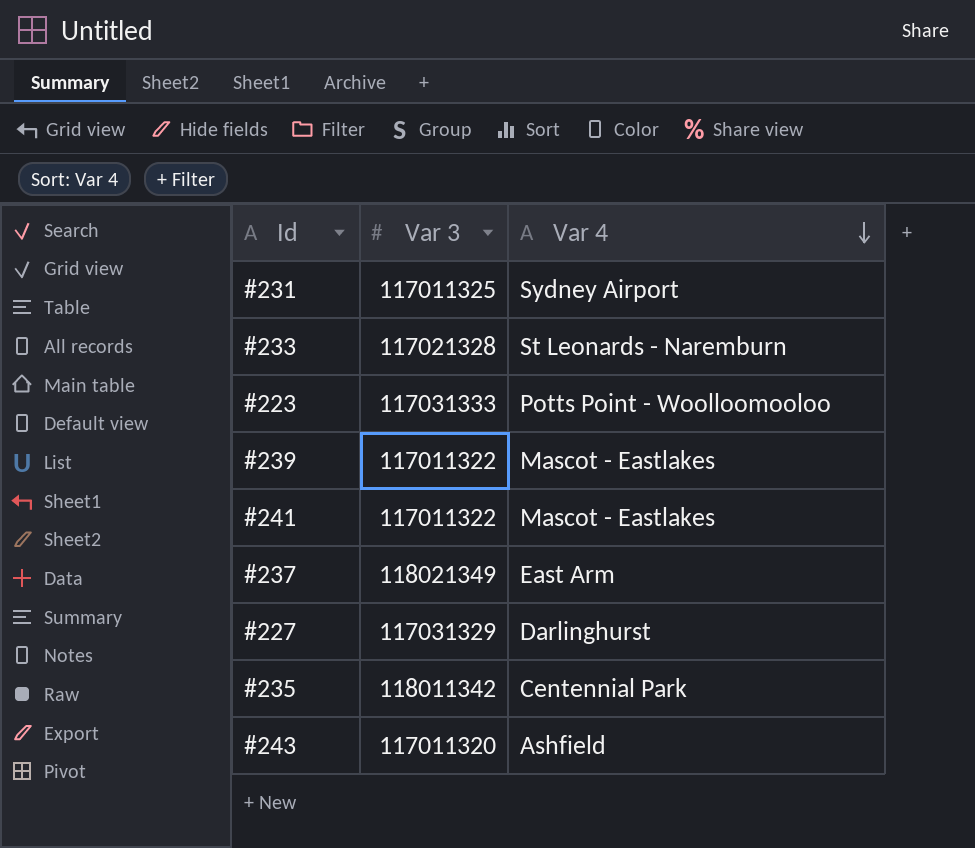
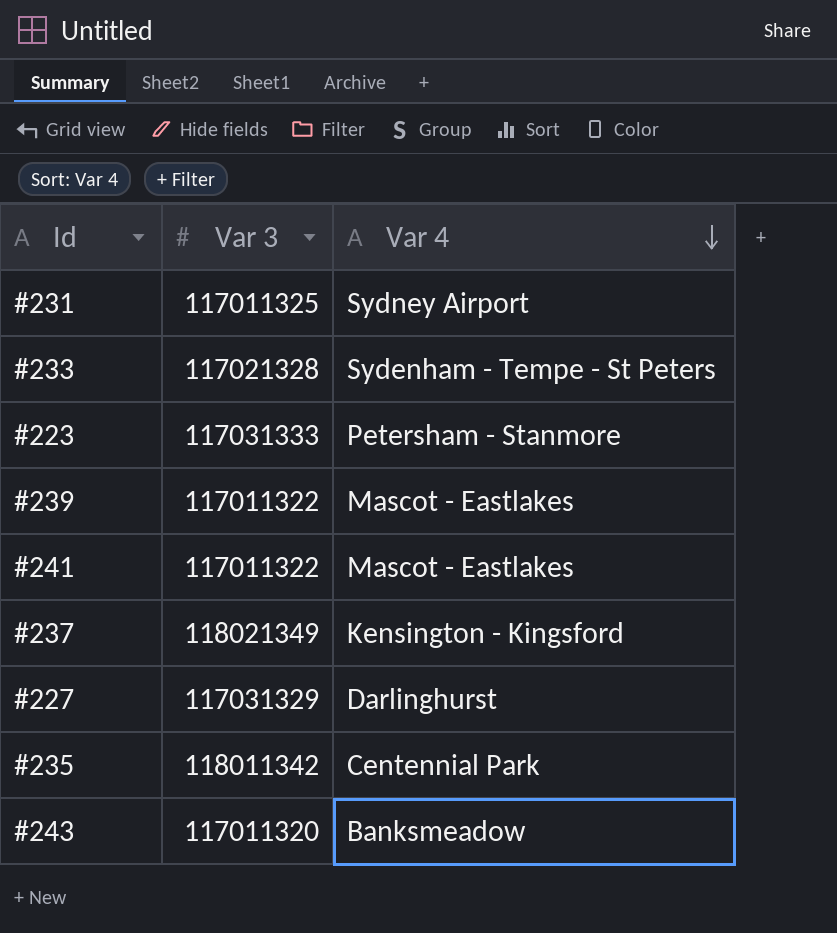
#233 | Var 4: St Leonards - Naremburn -> Sydenham - Tempe - St Peters
#223 | Var 4: Potts Point - Woolloomooloo -> Petersham - Stanmore
#237 | Var 4: East Arm -> Kensington - Kingsford
#243 | Var 4: Ashfield -> Banksmeadow

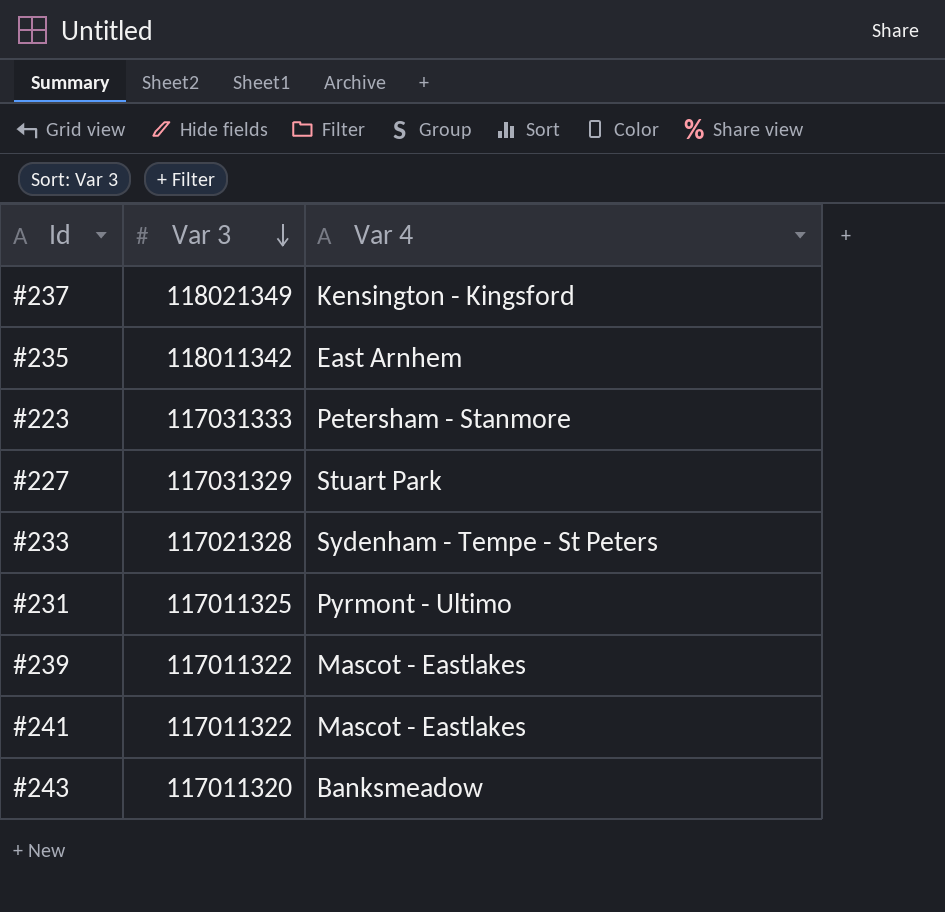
row order: Var 4 descending -> Var 3 descending
#235 | Var 4: Centennial Park -> East Arnhem
#227 | Var 4: Darlinghurst -> Stuart Park
#231 | Var 4: Sydney Airport -> Pyrmont - Ultimo

